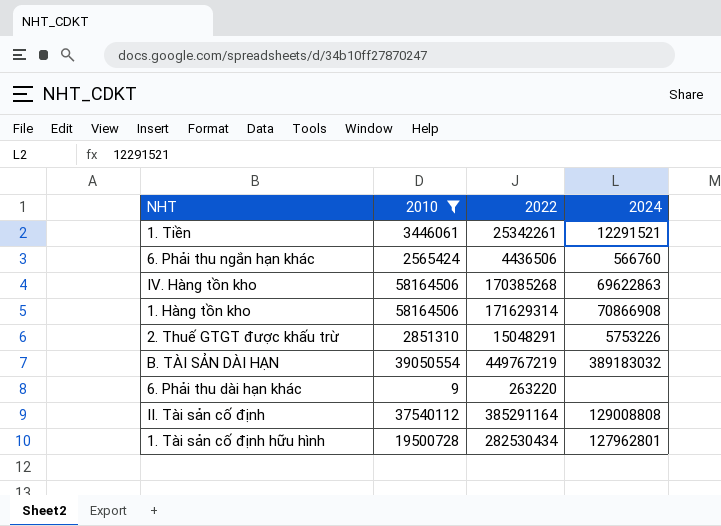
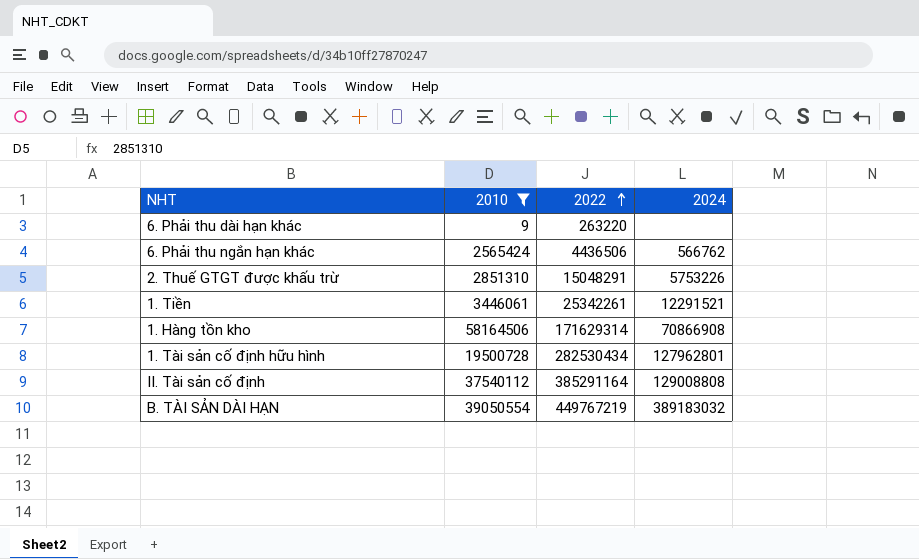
row order: none -> 2022 ascending
row IV. Hàng tồn kho: 58164506 | 170385268 | 69622863 -> none
6. Phải thu ngắn hạn khác | 2024: 566760 -> 566762

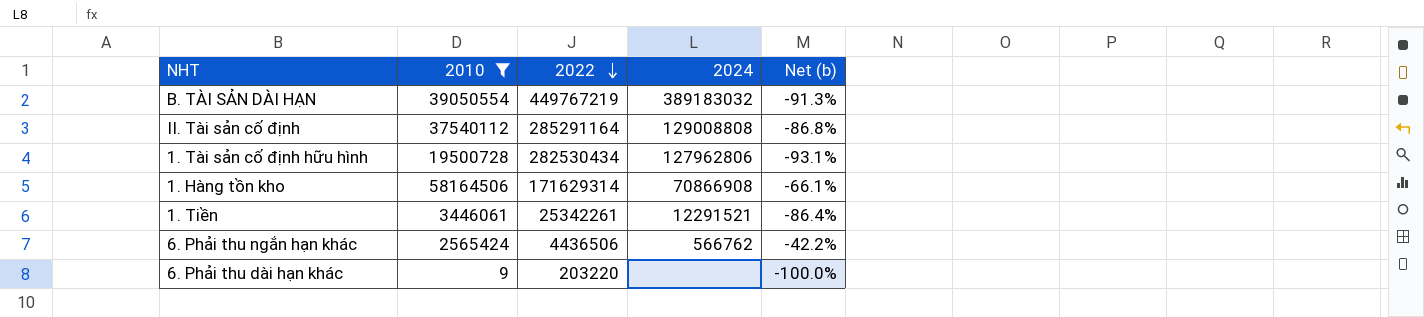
row order: 2022 ascending -> 2022 descending
column Net (b) | formula: none -> ([2010] - [2022]) / [2022]
row 2. Thuế GTGT được khấu trừ: 2851310 | 15048291 | 5753226 -> none
II. Tài sản cố định | 2022: 385291164 -> 285291164
1. Tài sản cố định hữu hình | 2024: 127962801 -> 127962806
6. Phải thu dài hạn khác | 2022: 263220 -> 203220

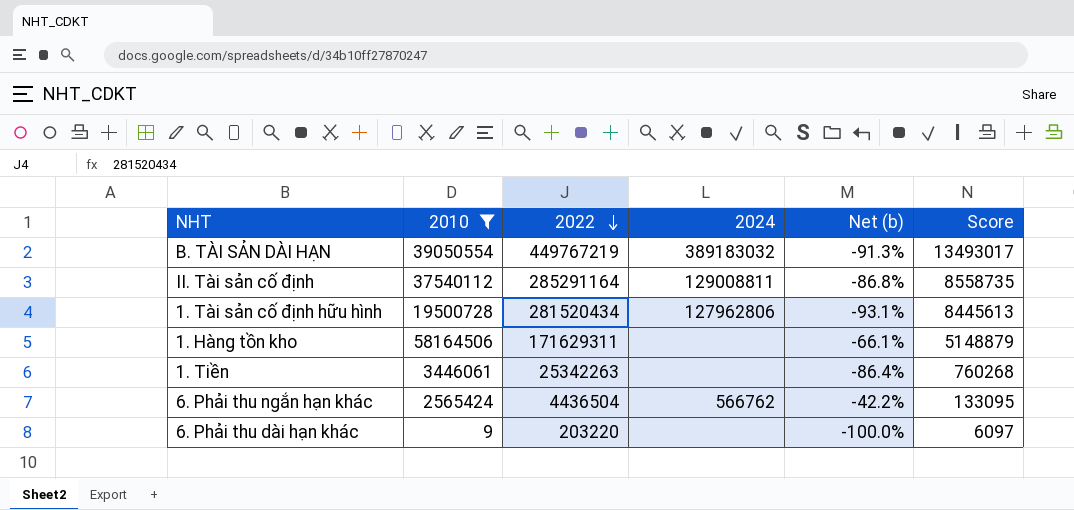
column Score | formula: none -> [2022] * 0.03
II. Tài sản cố định | 2024: 129008808 -> 129008811
1. Tài sản cố định hữu hình | 2022: 282530434 -> 281520434
1. Hàng tồn kho | 2022: 171629314 -> 171629311
1. Hàng tồn kho | 2024: 70866908 -> none
1. Tiền | 2022: 25342261 -> 25342263
1. Tiền | 2024: 12291521 -> none
6. Phải thu ngắn hạn khác | 2022: 4436506 -> 4436504

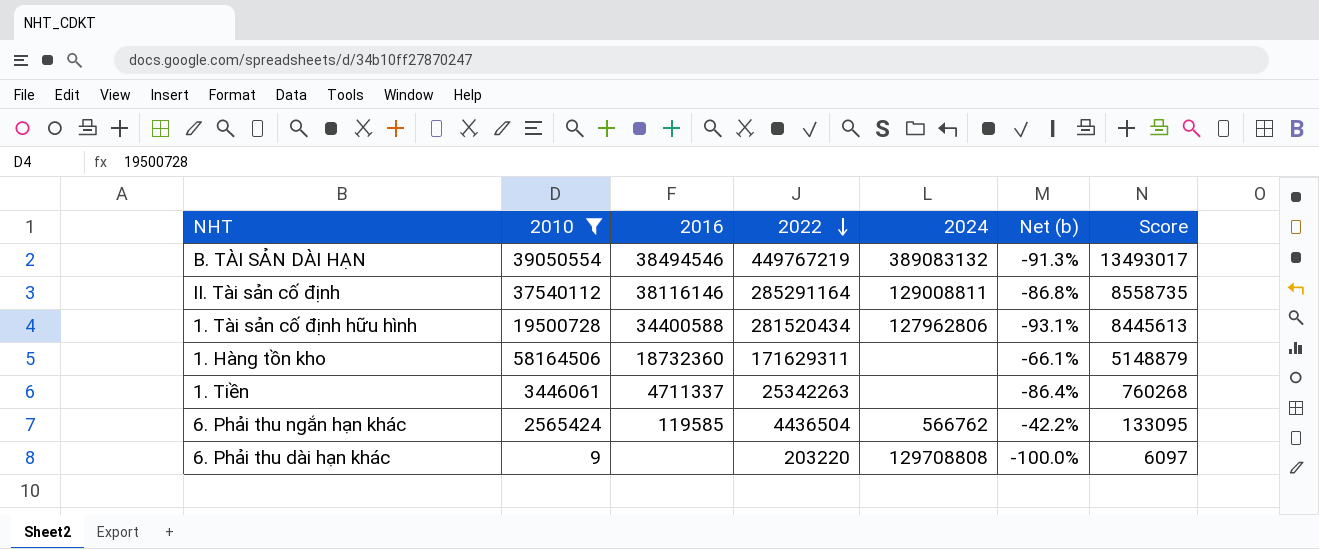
column 2016 | position: none -> 3
B. TÀI SẢN DÀI HẠN | 2024: 389183032 -> 389083132
6. Phải thu dài hạn khác | 2024: none -> 129708808

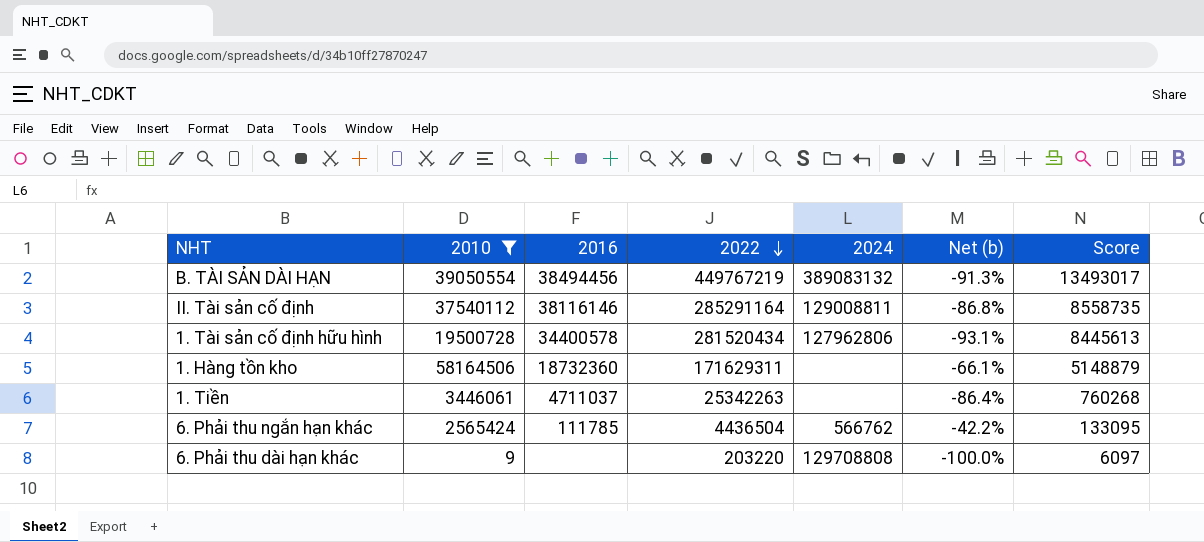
B. TÀI SẢN DÀI HẠN | 2016: 38494546 -> 38494456
1. Tài sản cố định hữu hình | 2016: 34400588 -> 34400578
1. Tiền | 2016: 4711337 -> 4711037
6. Phải thu ngắn hạn khác | 2016: 119585 -> 111785

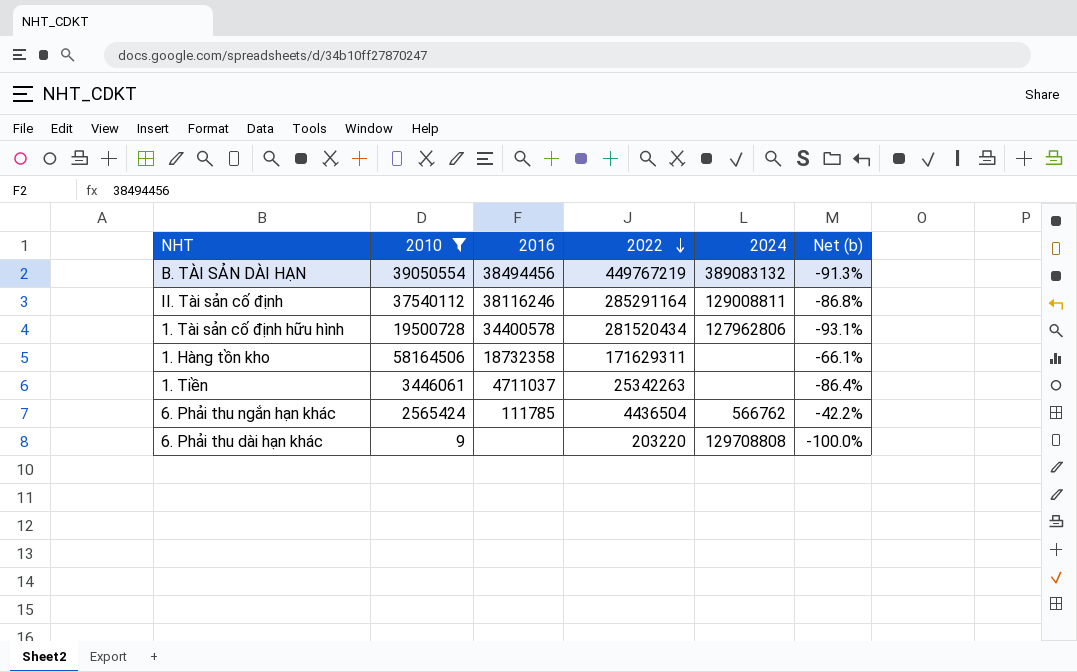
column Score | formula: [2022] * 0.03 -> none
II. Tài sản cố định | 2016: 38116146 -> 38116246
1. Hàng tồn kho | 2016: 18732360 -> 18732358

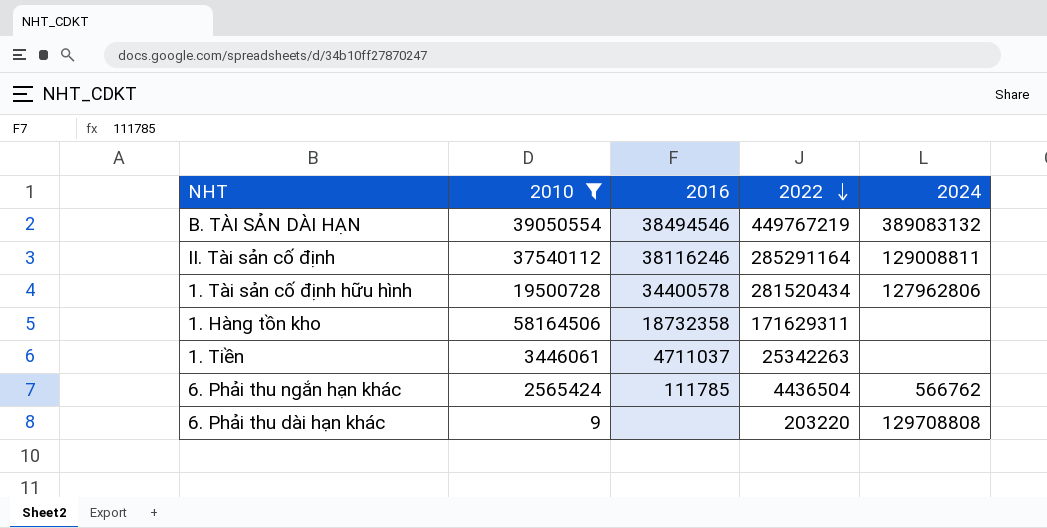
column Net (b) | formula: ([2010] - [2022]) / [2022] -> none
B. TÀI SẢN DÀI HẠN | 2016: 38494456 -> 38494546

